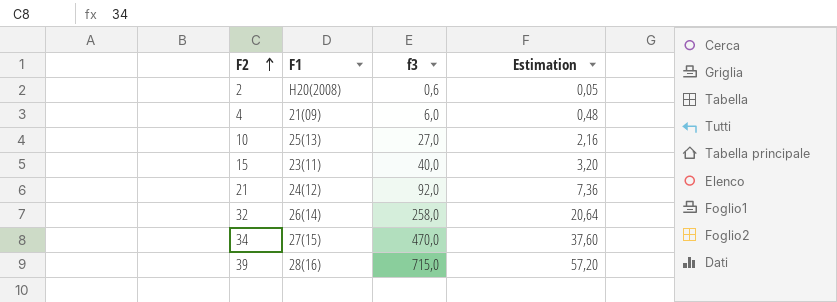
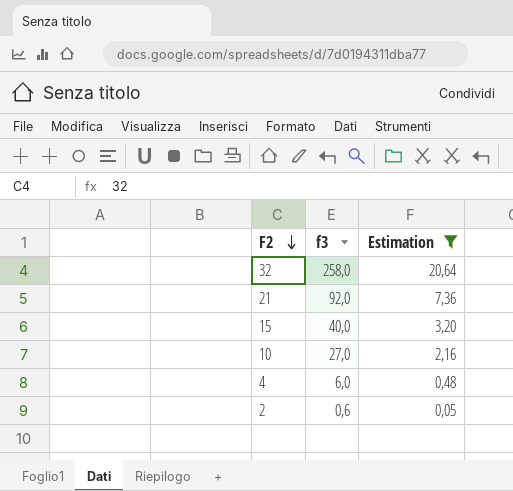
filter: none -> Estimation <= 20,64
row order: F2 ascending -> F2 descending
column F1 | position: 2 -> none

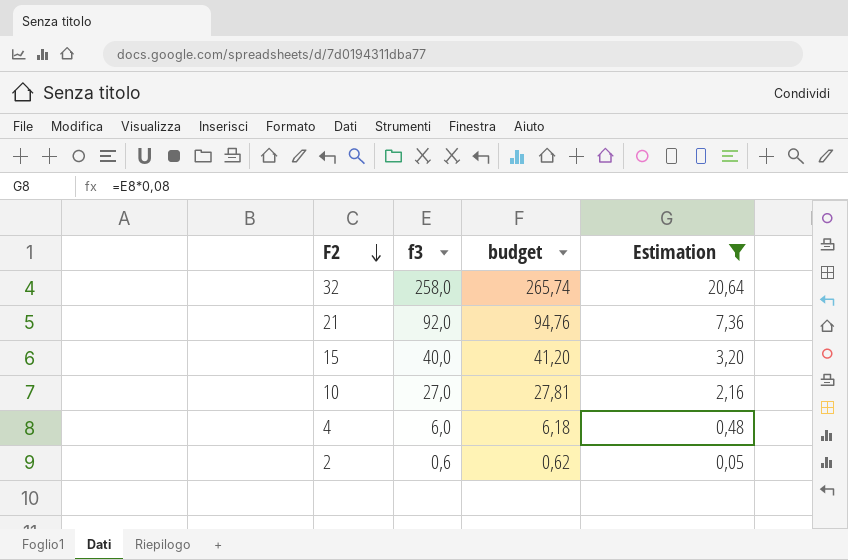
column budget | formula: none -> [f3] * 1,03

